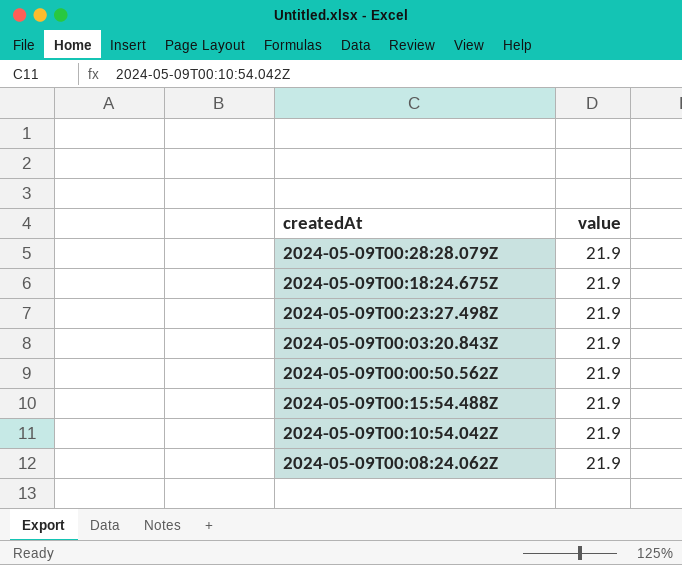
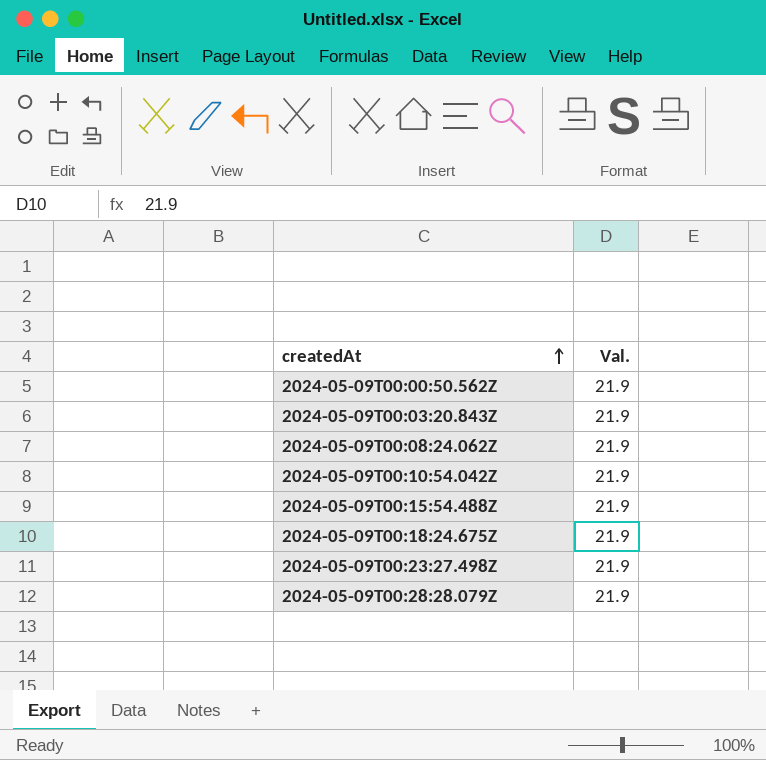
row order: none -> createdAt ascending
column name: value -> Val.

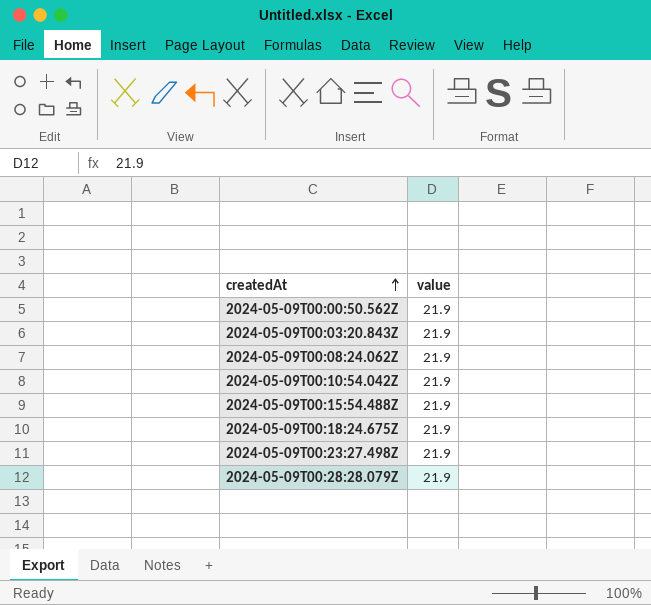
column name: Val. -> value

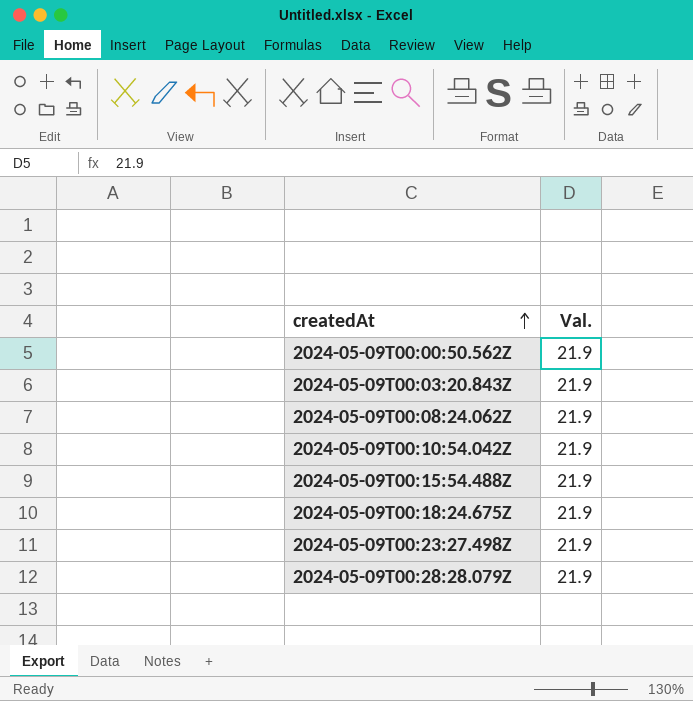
column name: value -> Val.

